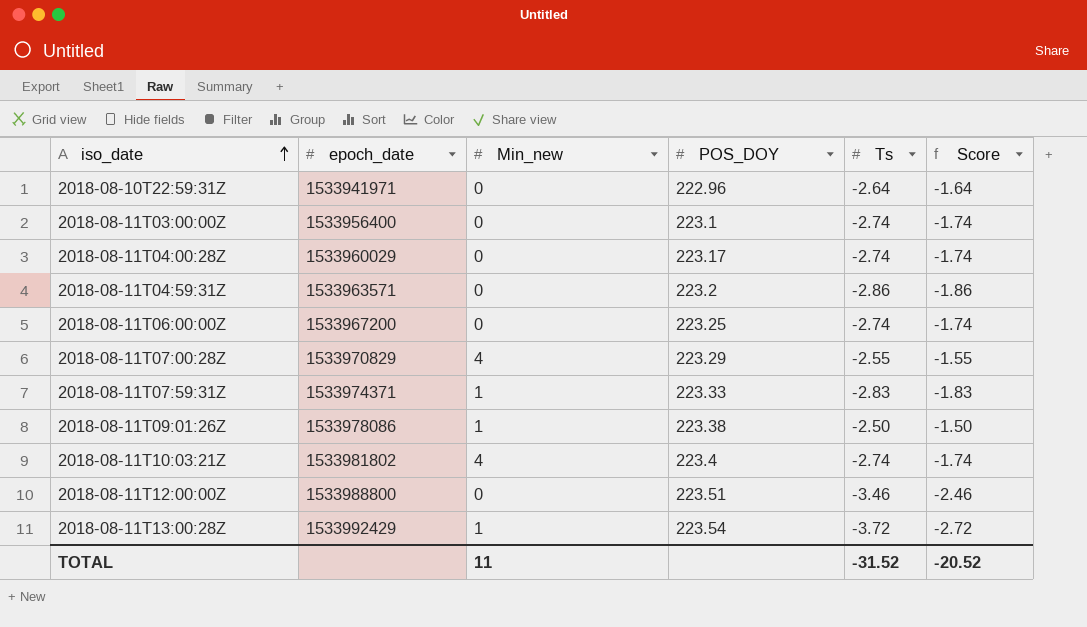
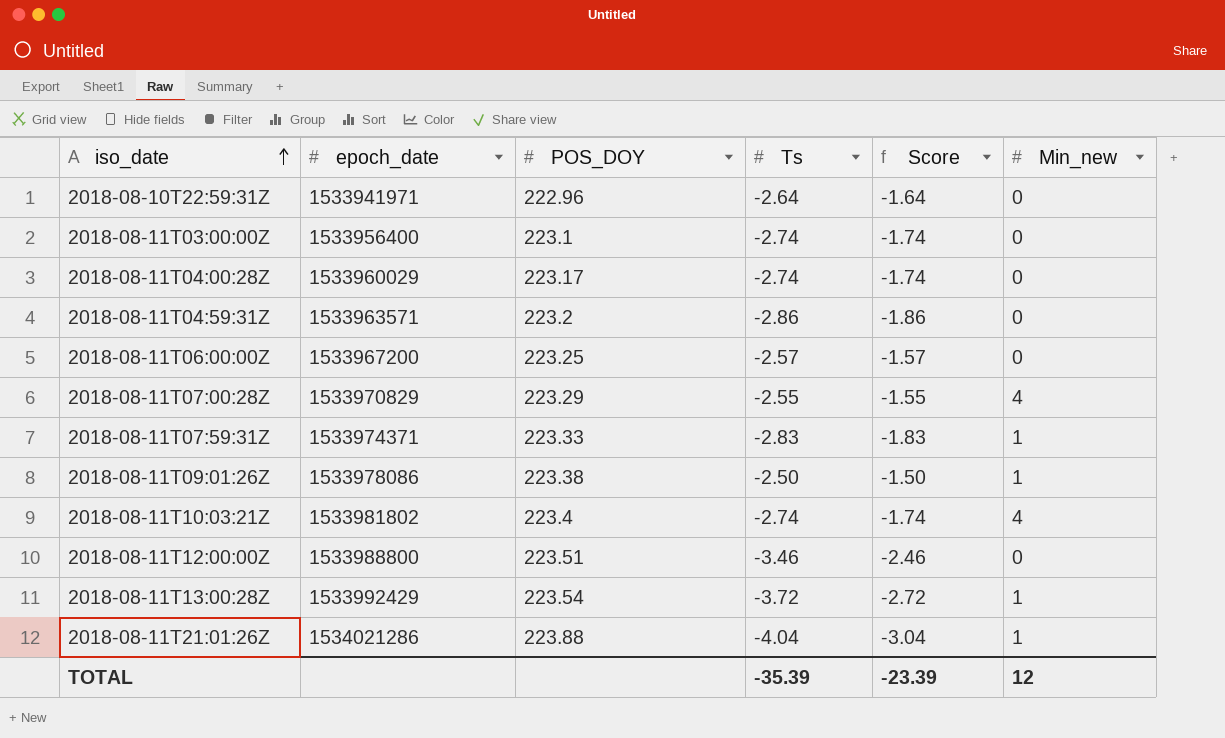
column Min_new | position: 3 -> 6
2018-08-11T06:00:00Z | Ts: -2.74 -> -2.57
2018-08-11T06:00:00Z | Score: -1.74 -> -1.57
row 2018-08-11T21:01:26Z: none -> 1534021286 | 223.88 | -4.04 | -3.04 | 1
TOTAL | Ts: -31.52 -> -35.39
TOTAL | Score: -20.52 -> -23.39
TOTAL | Min_new: 11 -> 12

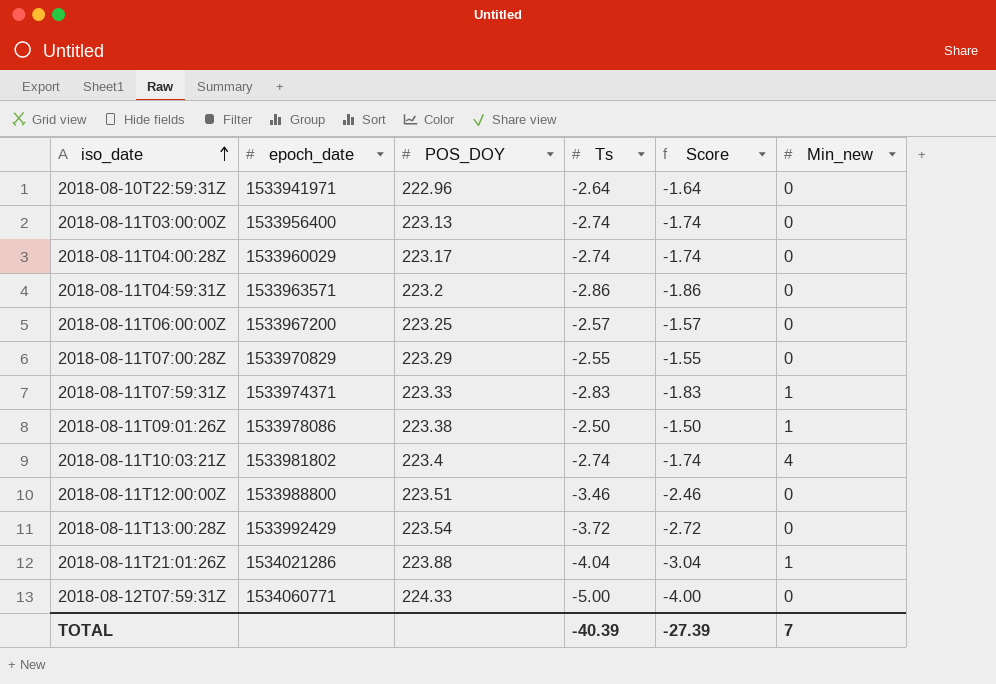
2018-08-11T03:00:00Z | POS_DOY: 223.1 -> 223.13
2018-08-11T07:00:28Z | Min_new: 4 -> 0
2018-08-11T13:00:28Z | Min_new: 1 -> 0
row 2018-08-12T07:59:31Z: none -> 1534060771 | 224.33 | -5.00 | -4.00 | 0
TOTAL | Ts: -35.39 -> -40.39
TOTAL | Score: -23.39 -> -27.39
TOTAL | Min_new: 12 -> 7

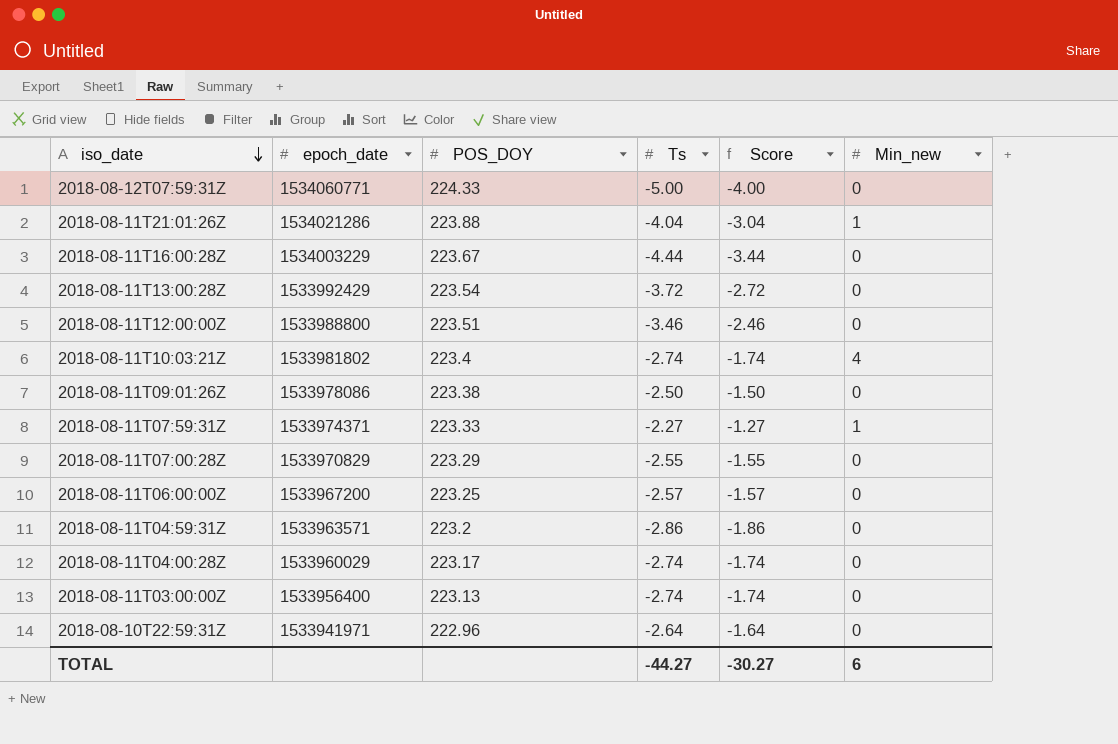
row order: iso_date ascending -> iso_date descending
row 2018-08-11T16:00:28Z: none -> 1534003229 | 223.67 | -4.44 | -3.44 | 0
2018-08-11T09:01:26Z | Min_new: 1 -> 0
2018-08-11T07:59:31Z | Ts: -2.83 -> -2.27
2018-08-11T07:59:31Z | Score: -1.83 -> -1.27
TOTAL | Ts: -40.39 -> -44.27
TOTAL | Score: -27.39 -> -30.27
TOTAL | Min_new: 7 -> 6

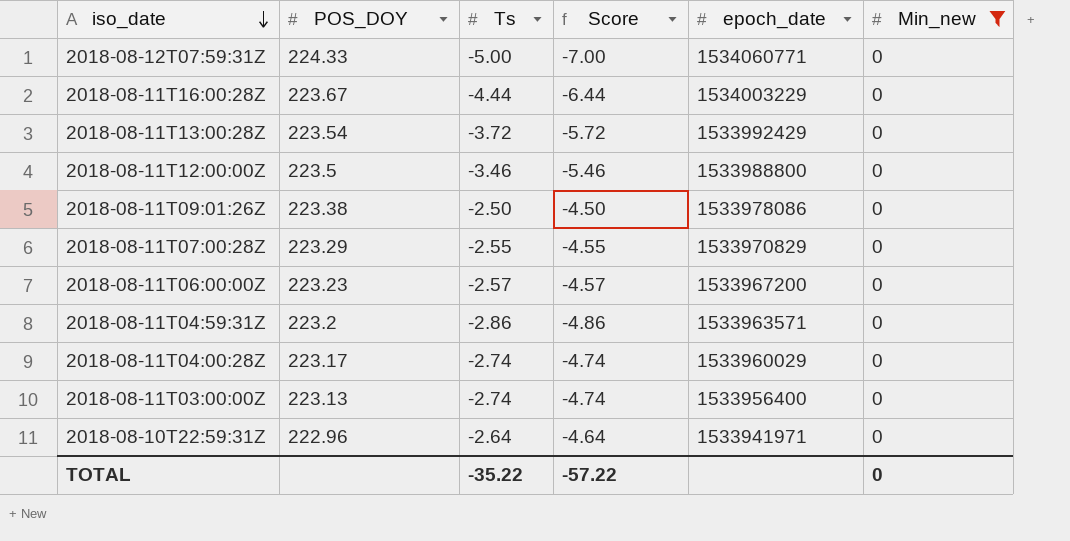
filter: none -> Min_new = 0
column Score | formula: [Ts] + 1 -> [Ts] - 2
column epoch_date | position: 2 -> 5
2018-08-11T12:00:00Z | POS_DOY: 223.51 -> 223.5
2018-08-11T06:00:00Z | POS_DOY: 223.25 -> 223.23
TOTAL | Ts: -44.27 -> -35.22
TOTAL | Score: -30.27 -> -57.22
TOTAL | Min_new: 6 -> 0

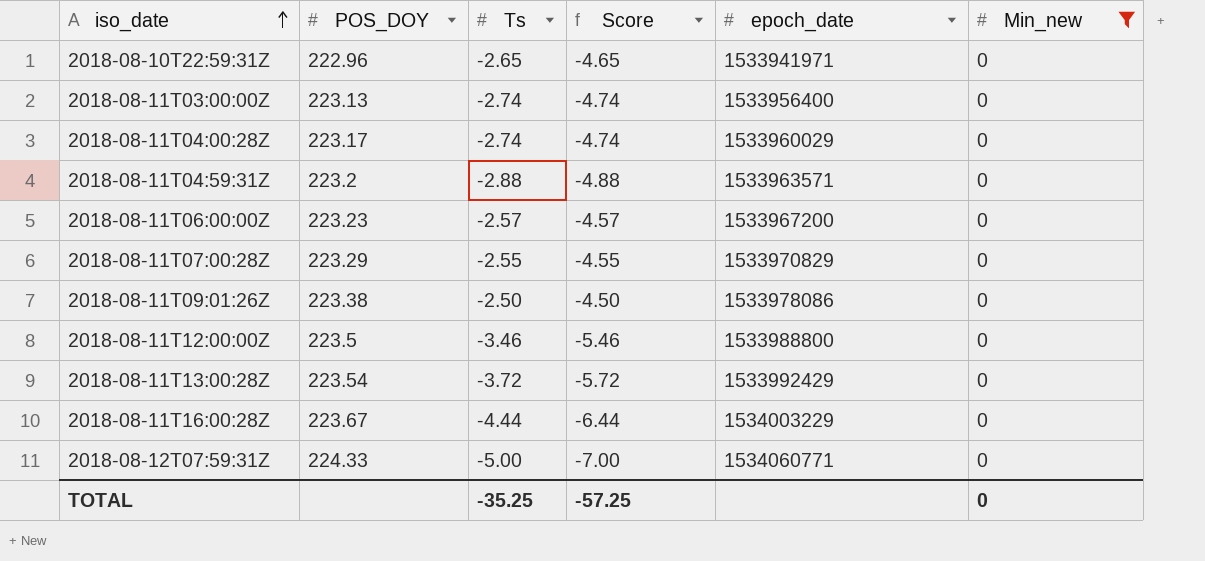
row order: iso_date descending -> iso_date ascending
2018-08-10T22:59:31Z | Ts: -2.64 -> -2.65
2018-08-10T22:59:31Z | Score: -4.64 -> -4.65
2018-08-11T04:59:31Z | Ts: -2.86 -> -2.88
2018-08-11T04:59:31Z | Score: -4.86 -> -4.88
TOTAL | Ts: -35.22 -> -35.25
TOTAL | Score: -57.22 -> -57.25

